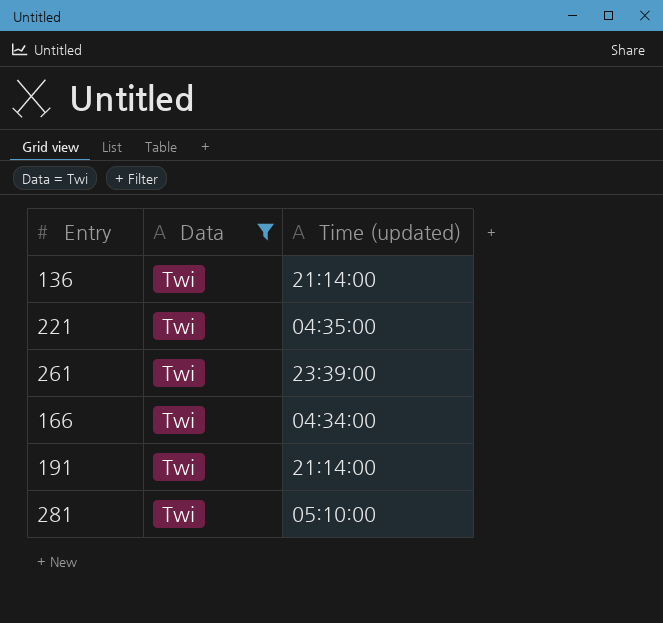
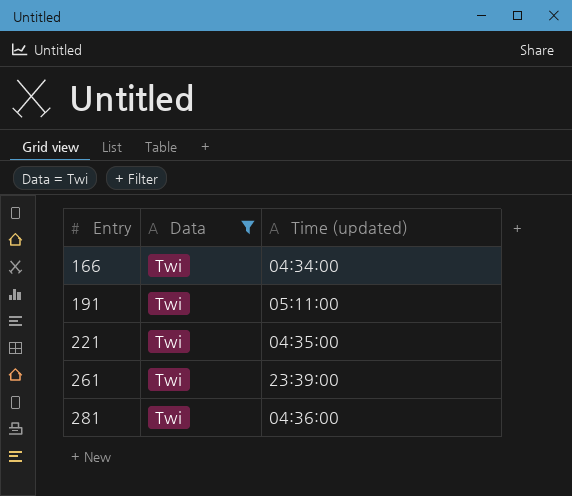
row order: none -> Entry ascending
row 136: Twi | 21:14:00 -> none
191 | Time (updated): 21:14:00 -> 05:11:00
281 | Time (updated): 05:10:00 -> 04:36:00

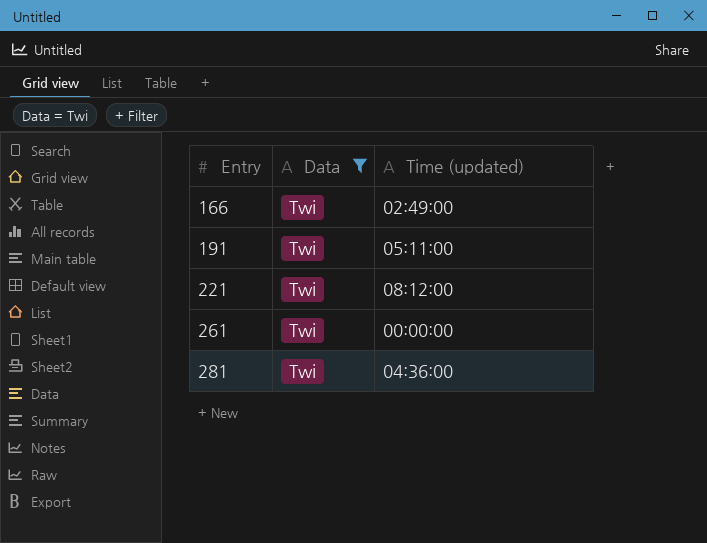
166 | Time (updated): 04:34:00 -> 02:49:00
221 | Time (updated): 04:35:00 -> 08:12:00
261 | Time (updated): 23:39:00 -> 00:00:00

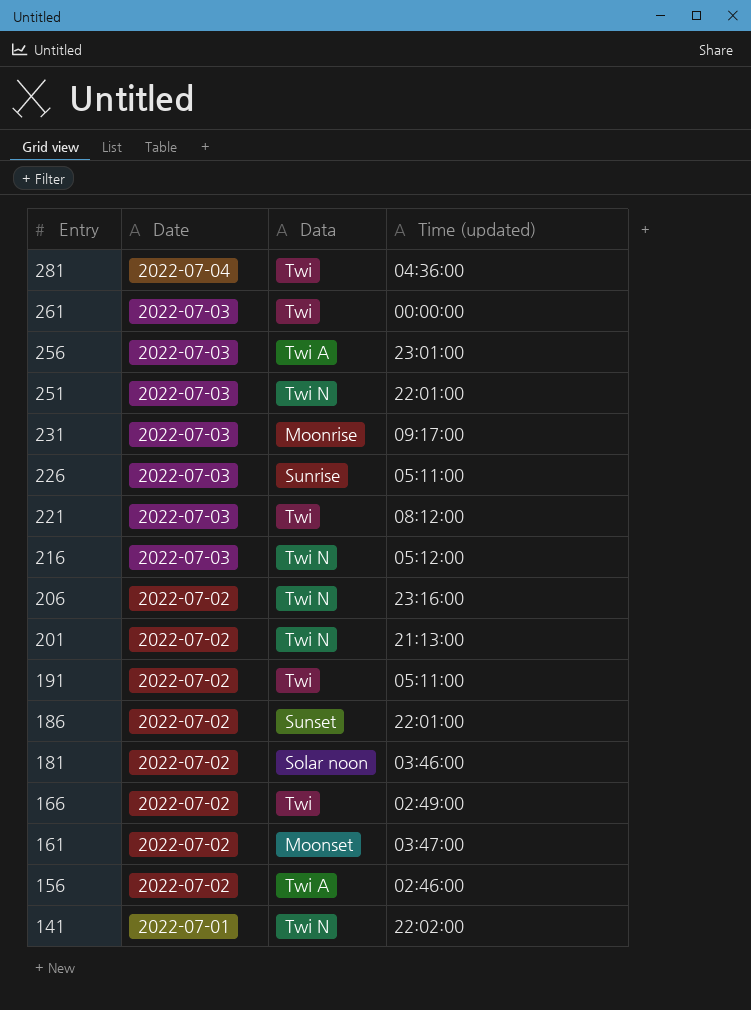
filter: Data = Twi -> none
row order: Entry ascending -> Entry descending
column Date | position: none -> 2

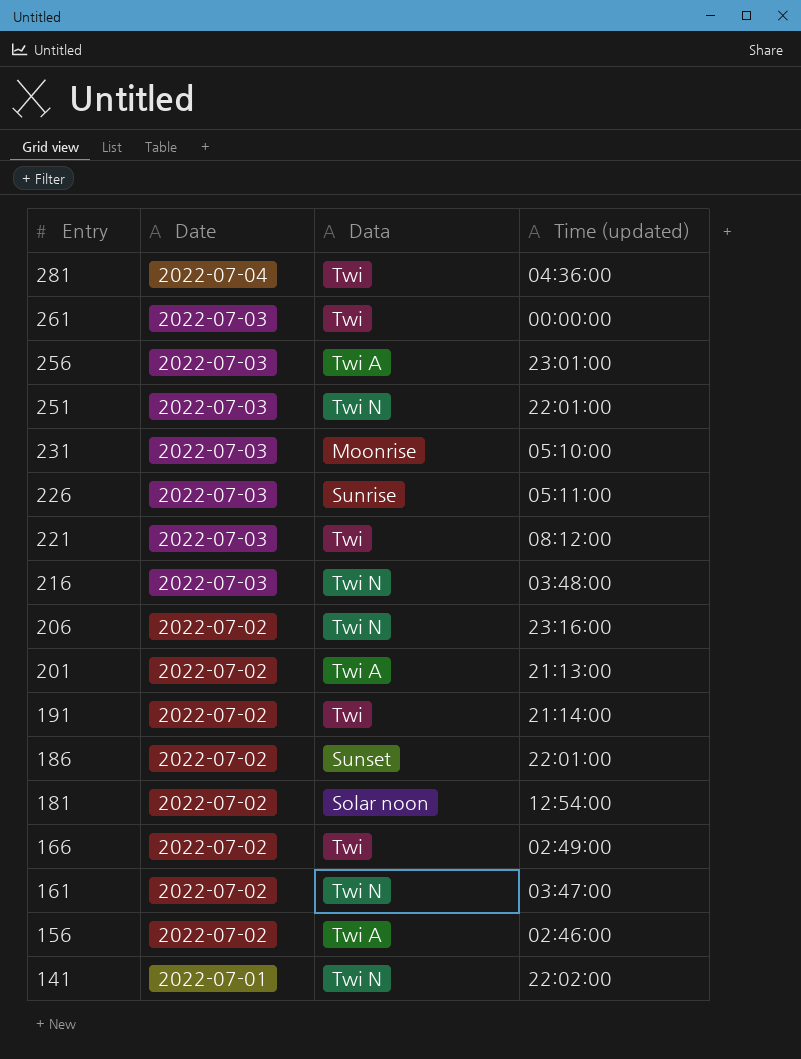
231 | Time (updated): 09:17:00 -> 05:10:00
216 | Time (updated): 05:12:00 -> 03:48:00
201 | Data: Twi N -> Twi A
191 | Time (updated): 05:11:00 -> 21:14:00
181 | Time (updated): 03:46:00 -> 12:54:00
161 | Data: Moonset -> Twi N

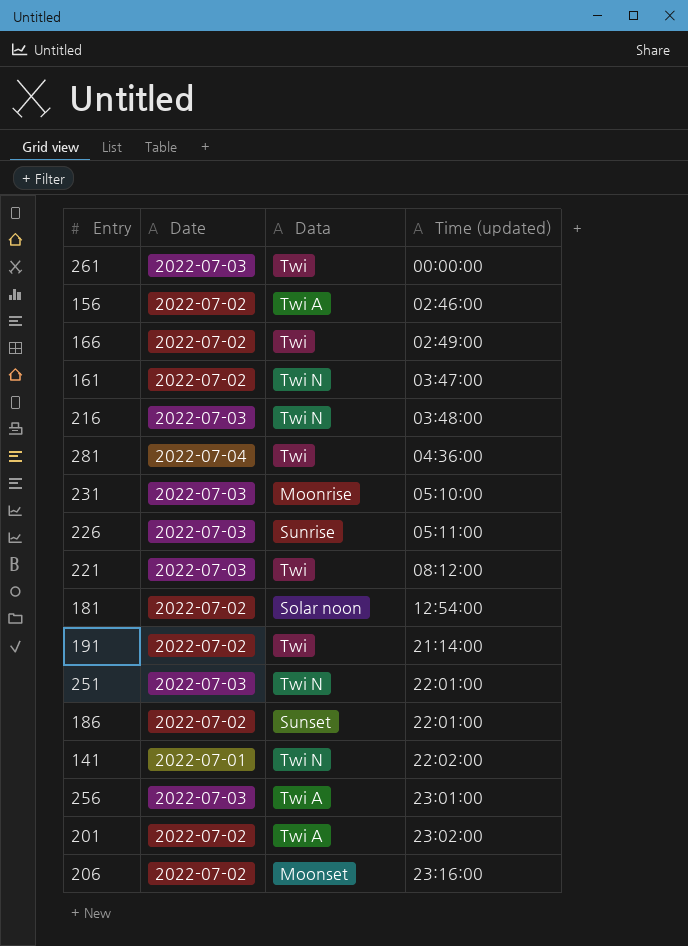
row order: Entry descending -> Time (updated) ascending
201 | Time (updated): 21:13:00 -> 23:02:00
206 | Data: Twi N -> Moonset

